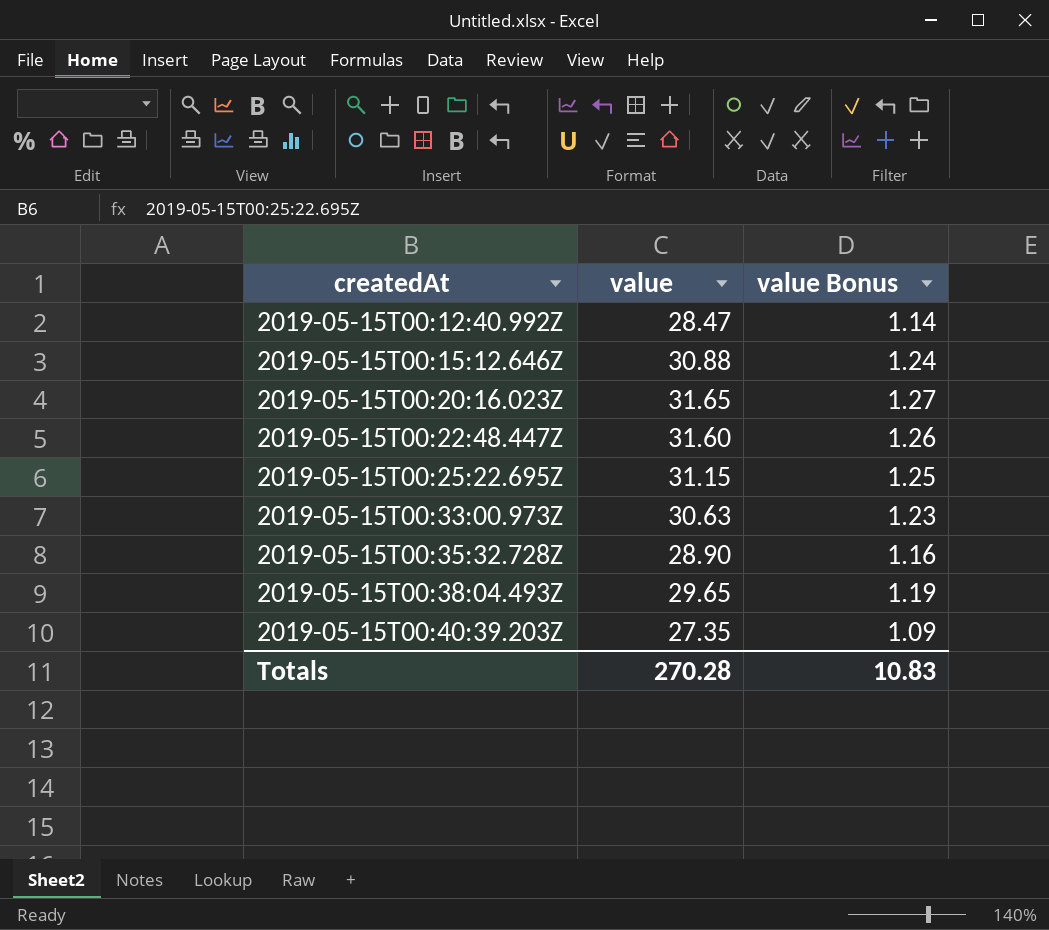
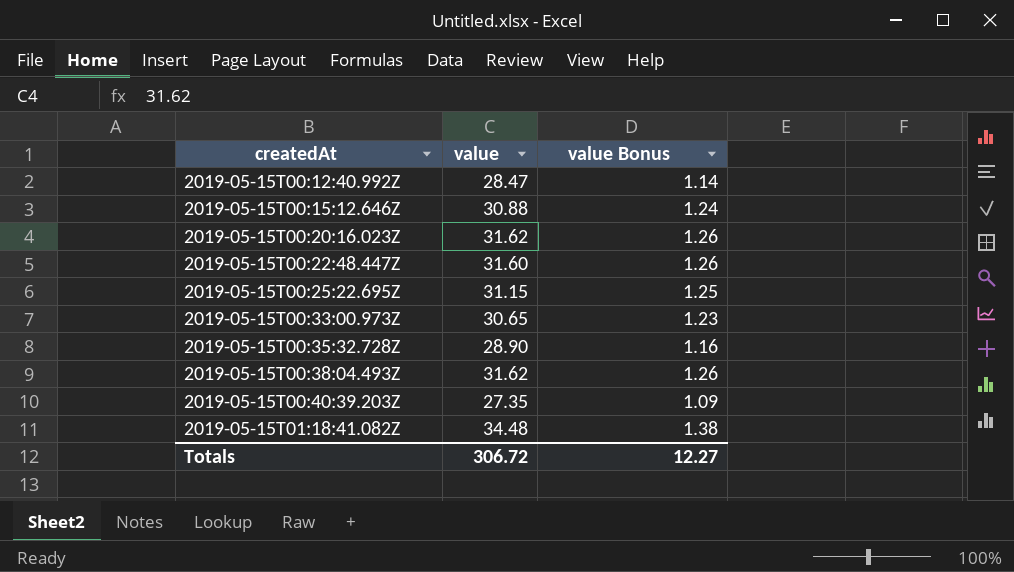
2019-05-15T00:20:16.023Z | value: 31.65 -> 31.62
2019-05-15T00:20:16.023Z | value Bonus: 1.27 -> 1.26
2019-05-15T00:33:00.973Z | value: 30.63 -> 30.65
2019-05-15T00:38:04.493Z | value: 29.65 -> 31.62
2019-05-15T00:38:04.493Z | value Bonus: 1.19 -> 1.26
row 2019-05-15T01:18:41.082Z: none -> 34.48 | 1.38
Totals | value: 270.28 -> 306.72
Totals | value Bonus: 10.83 -> 12.27

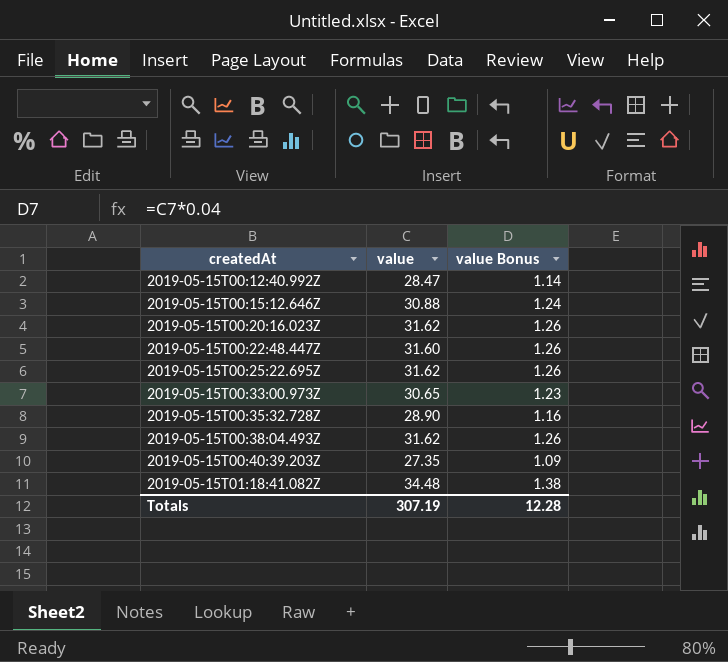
2019-05-15T00:25:22.695Z | value: 31.15 -> 31.62
2019-05-15T00:25:22.695Z | value Bonus: 1.25 -> 1.26
Totals | value: 306.72 -> 307.19
Totals | value Bonus: 12.27 -> 12.28

